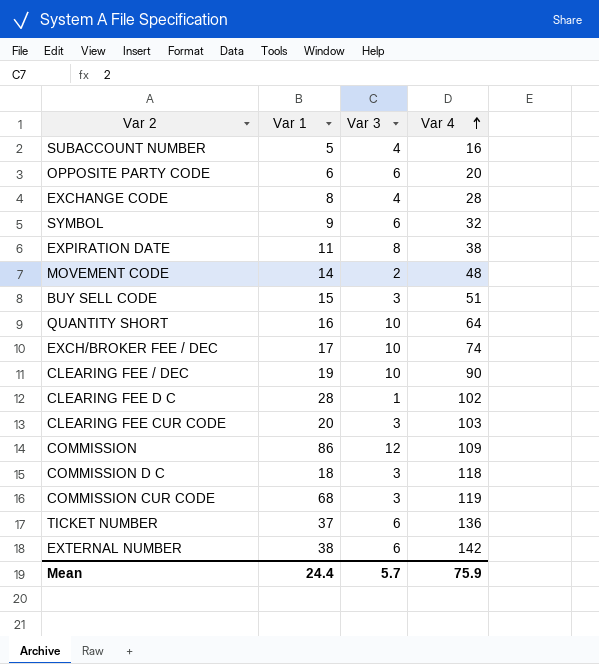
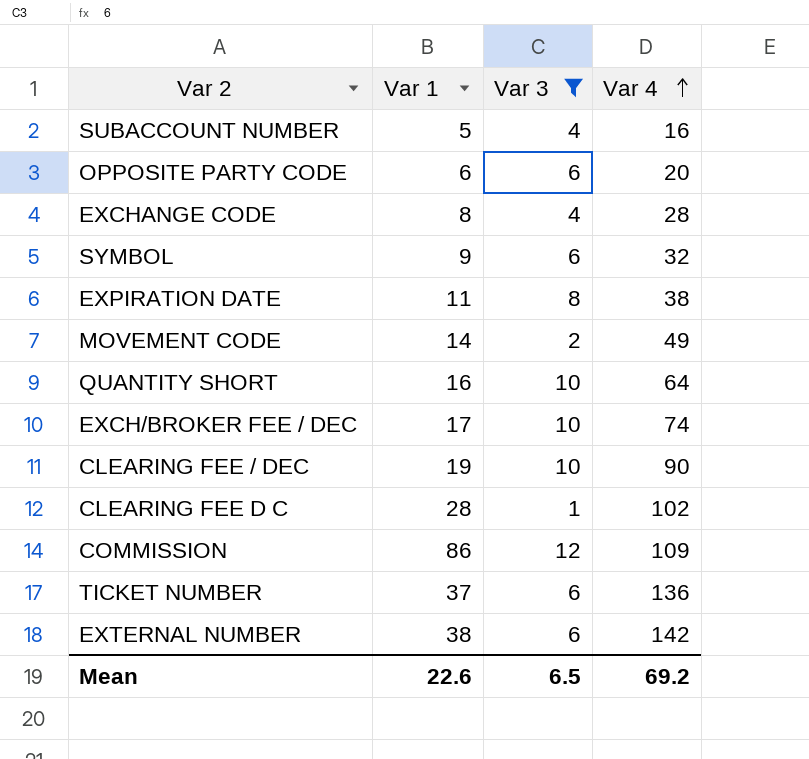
filter: none -> Var 3 != 3
MOVEMENT CODE | Var 4: 48 -> 49
Mean | Var 1: 24.4 -> 22.6
Mean | Var 3: 5.7 -> 6.5
Mean | Var 4: 75.9 -> 69.2

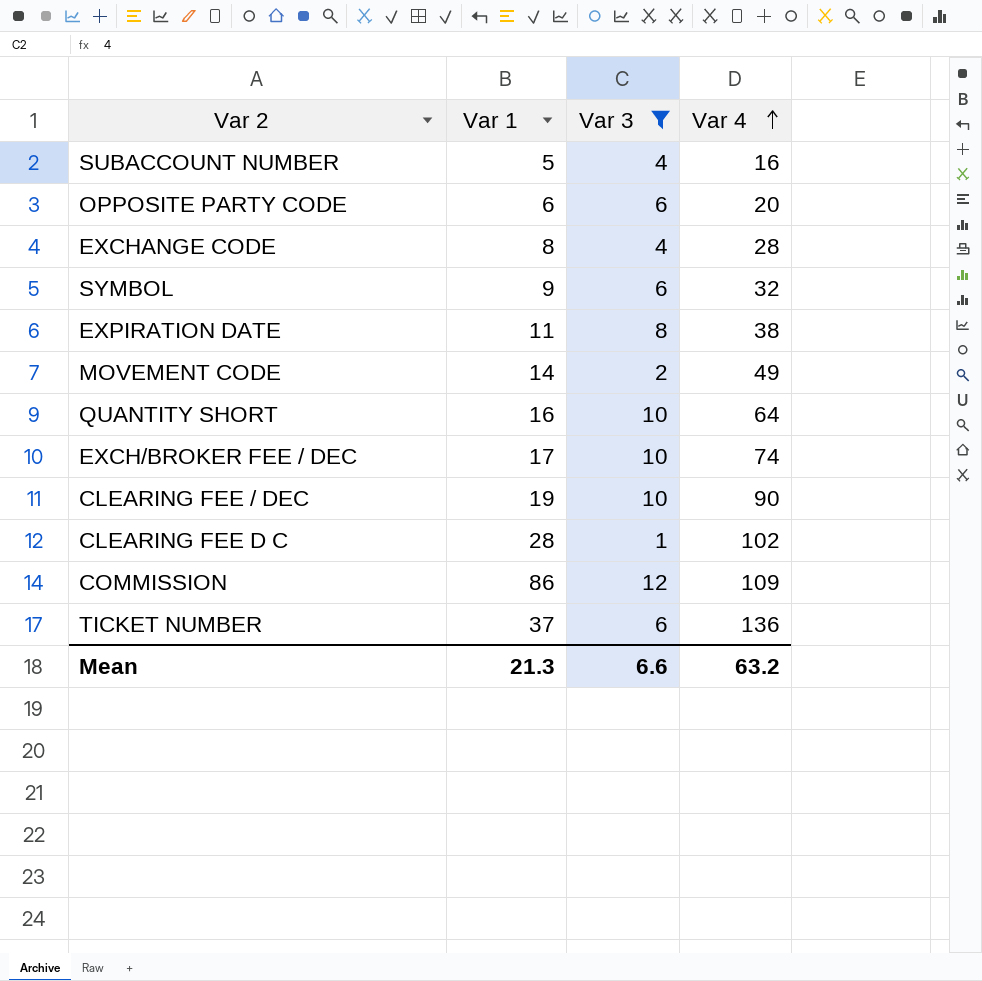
row EXTERNAL NUMBER: 38 | 6 | 142 -> none
Mean | Var 1: 22.6 -> 21.3
Mean | Var 3: 6.5 -> 6.6
Mean | Var 4: 69.2 -> 63.2

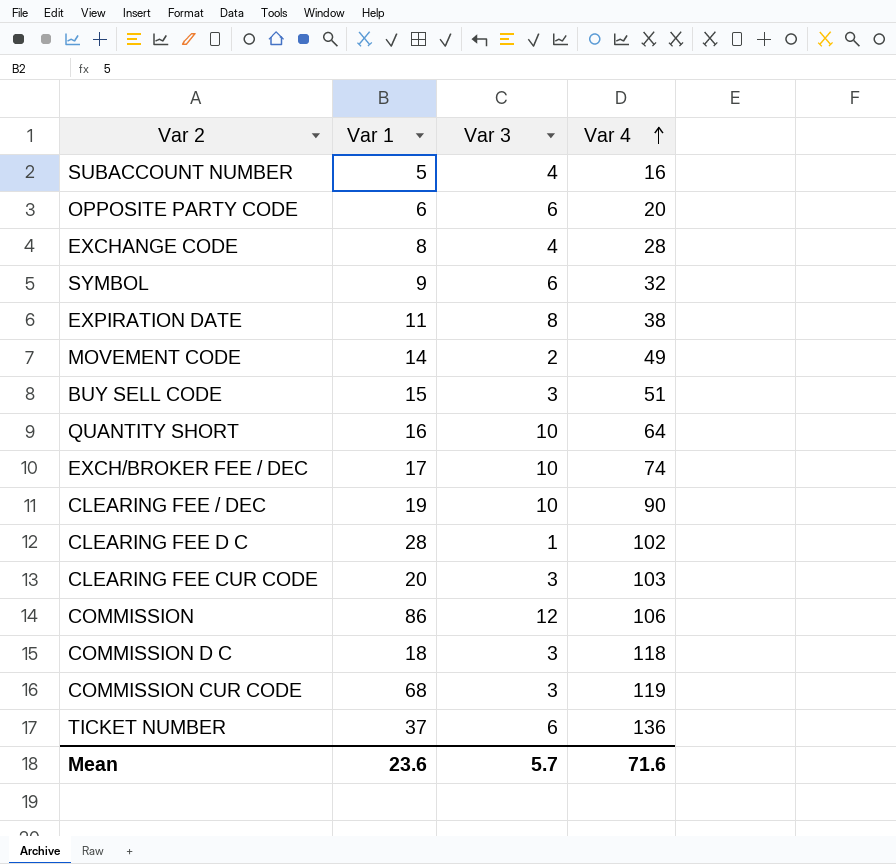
filter: Var 3 != 3 -> none
COMMISSION | Var 4: 109 -> 106
Mean | Var 1: 21.3 -> 23.6
Mean | Var 3: 6.6 -> 5.7
Mean | Var 4: 63.2 -> 71.6

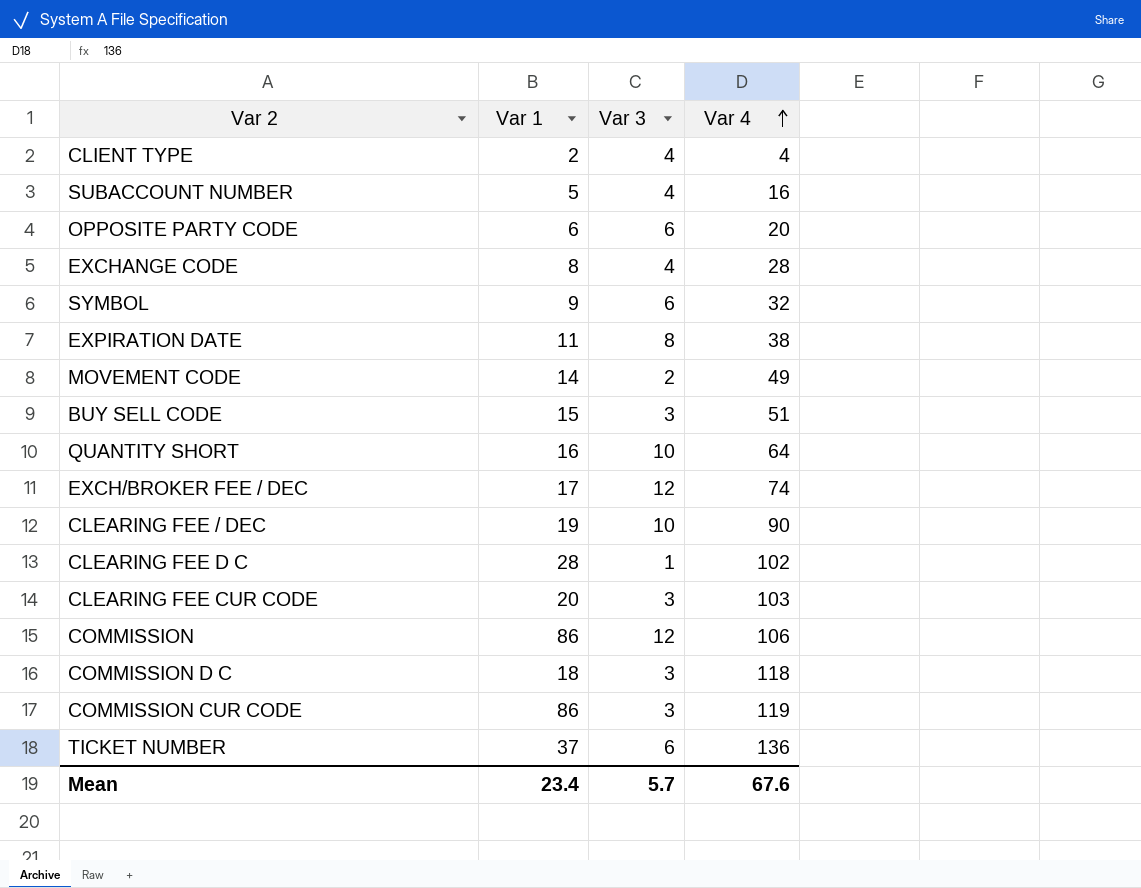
row CLIENT TYPE: none -> 2 | 4 | 4
EXCH/BROKER FEE / DEC | Var 3: 10 -> 12
COMMISSION CUR CODE | Var 1: 68 -> 86
Mean | Var 1: 23.6 -> 23.4
Mean | Var 4: 71.6 -> 67.6

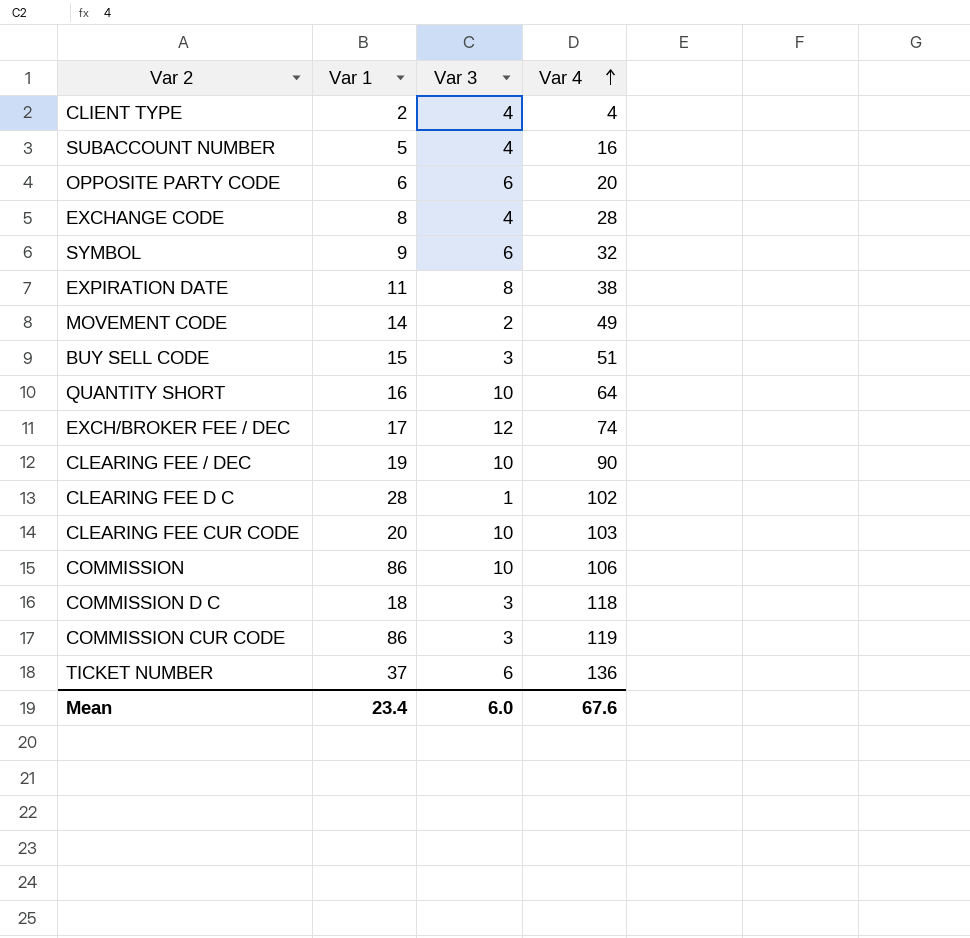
CLEARING FEE CUR CODE | Var 3: 3 -> 10
COMMISSION | Var 3: 12 -> 10
Mean | Var 3: 5.7 -> 6.0

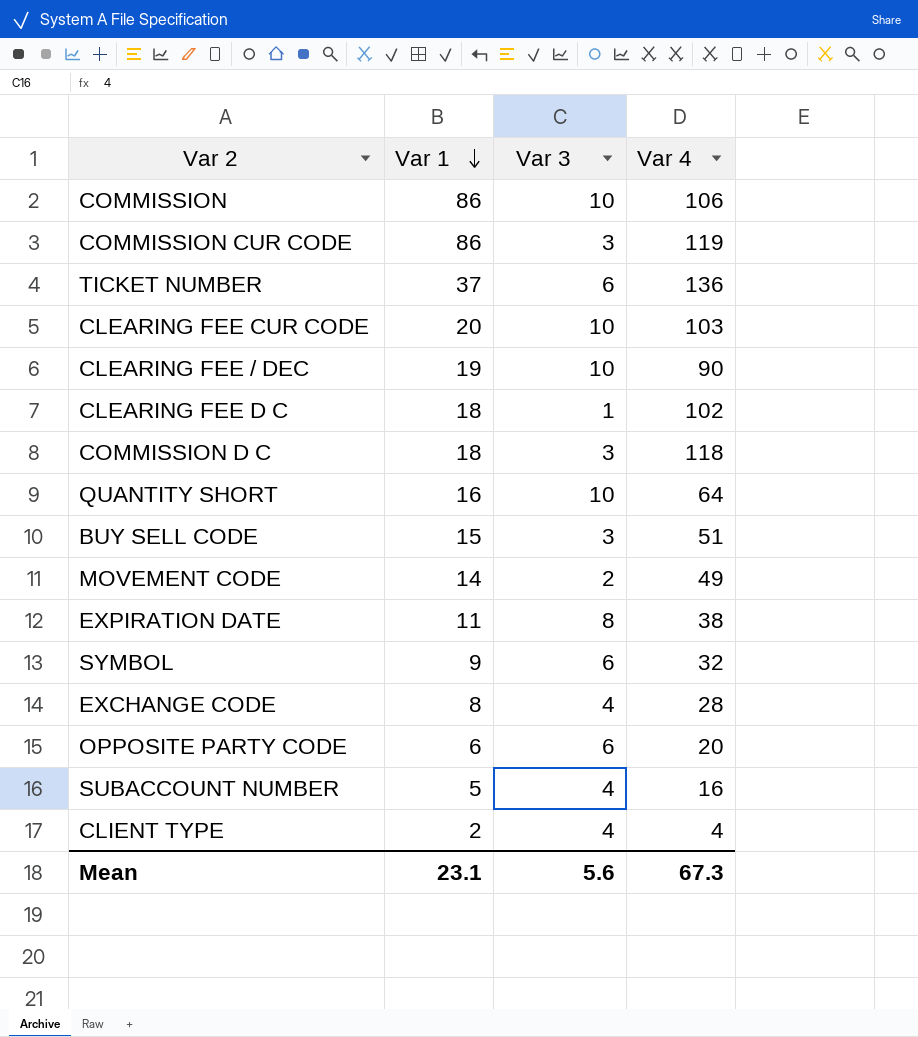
row order: Var 4 ascending -> Var 1 descending
row EXCH/BROKER FEE / DEC: 17 | 12 | 74 -> none
CLEARING FEE D C | Var 1: 28 -> 18
Mean | Var 1: 23.4 -> 23.1
Mean | Var 3: 6.0 -> 5.6
Mean | Var 4: 67.6 -> 67.3

